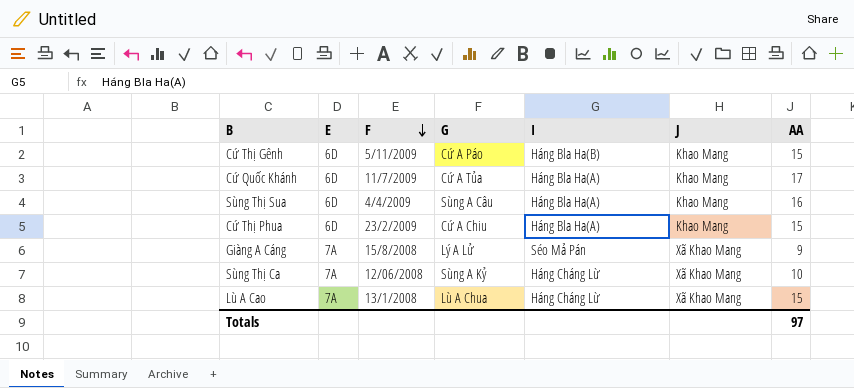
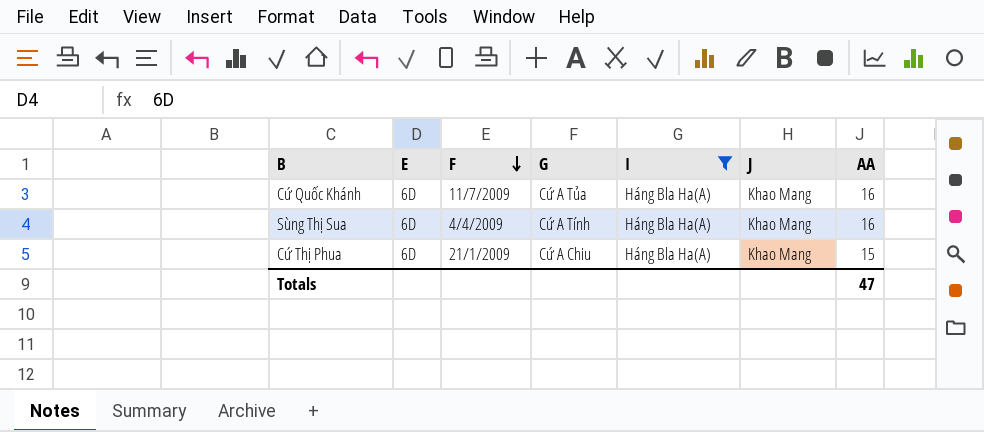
filter: none -> I = Háng Bla Ha(A)
Cứ Quốc Khánh | AA: 17 -> 16
Sùng Thị Sua | G: Sùng A Câu -> Cứ A Tính
Cứ Thị Phua | F: 23/2/2009 -> 21/1/2009
Totals | AA: 97 -> 47

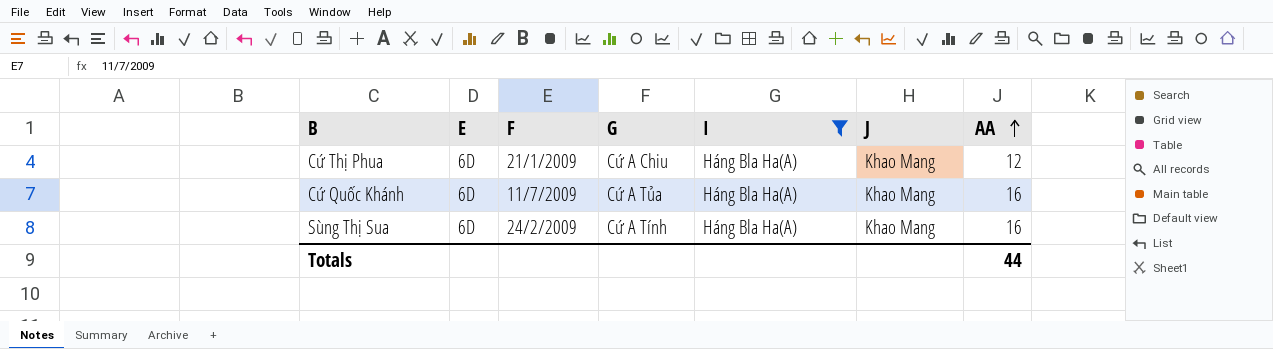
row order: F descending -> AA ascending
Cứ Thị Phua | AA: 15 -> 12
Sùng Thị Sua | F: 4/4/2009 -> 24/2/2009
Totals | AA: 47 -> 44

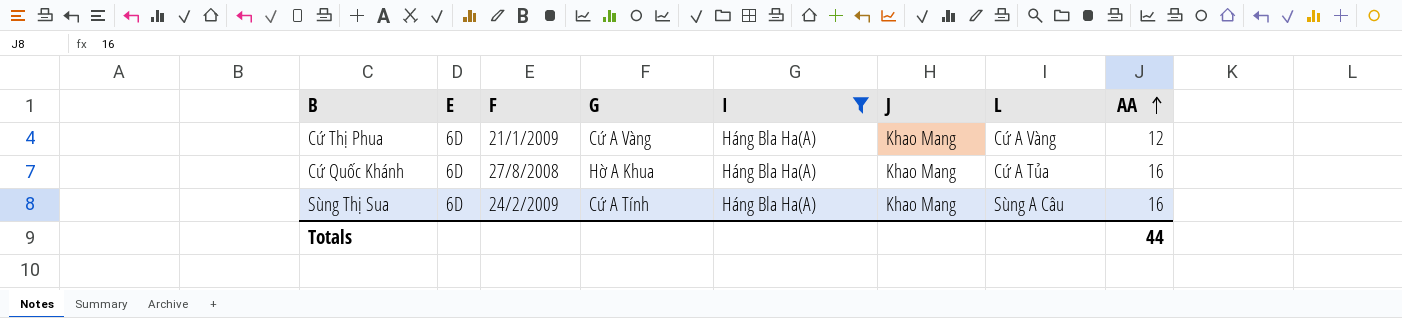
column L | position: none -> 7
Cứ Thị Phua | G: Cứ A Chiu -> Cứ A Vàng
Cứ Quốc Khánh | F: 11/7/2009 -> 27/8/2008
Cứ Quốc Khánh | G: Cứ A Tủa -> Hờ A Khua

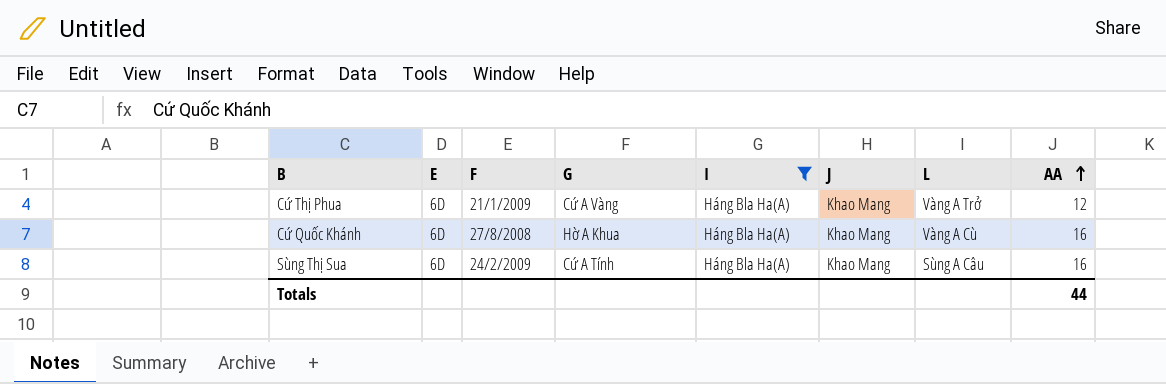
Cứ Thị Phua | L: Cứ A Vàng -> Vàng A Trở
Cứ Quốc Khánh | L: Cứ A Tủa -> Vàng A Cù

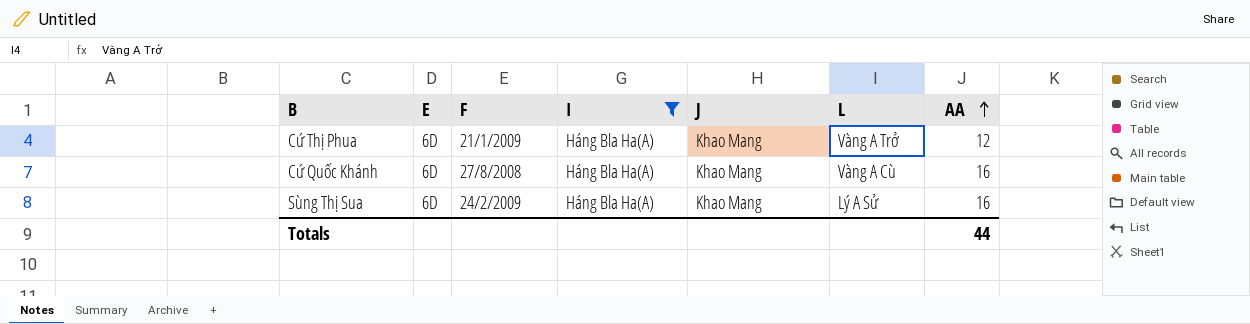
column G | position: 4 -> none
Sùng Thị Sua | L: Sùng A Câu -> Lý A Sử

